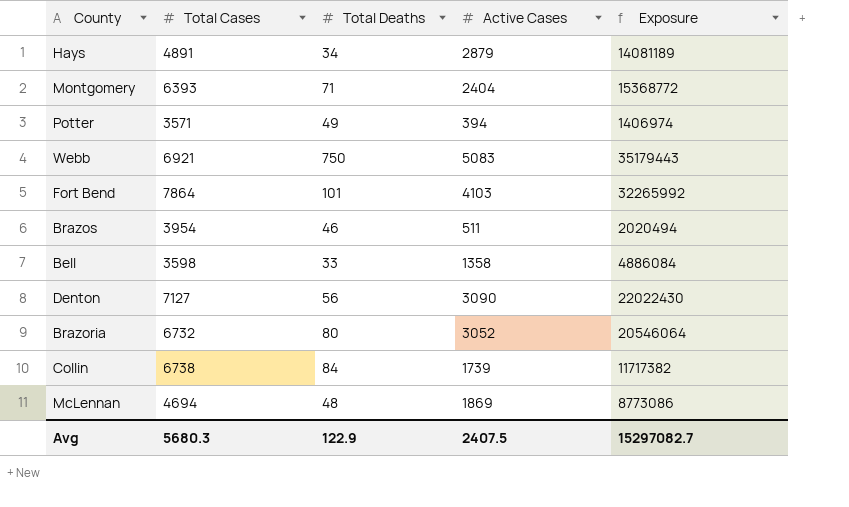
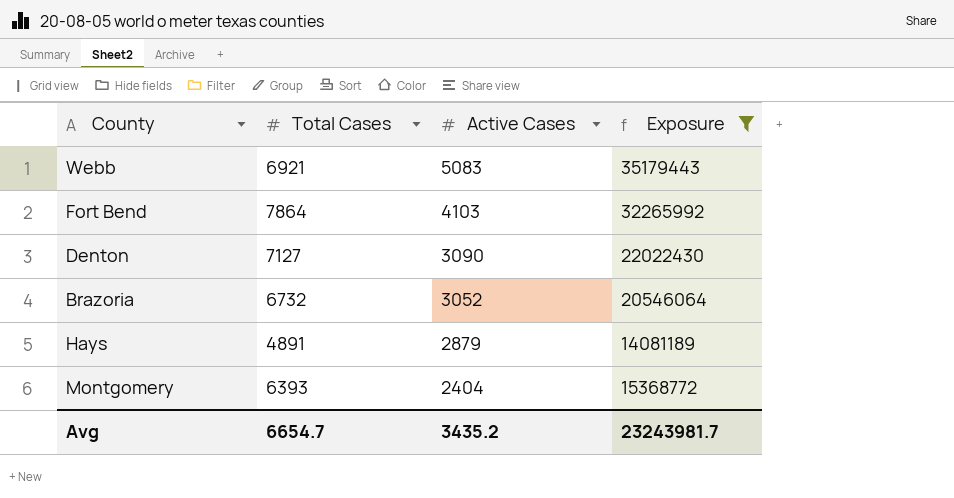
filter: none -> Exposure >= 14081189
row order: none -> Active Cases descending
column Total Deaths | position: 3 -> none
Avg | Total Cases: 5680.3 -> 6654.7
Avg | Active Cases: 2407.5 -> 3435.2
Avg | Exposure: 15297082.7 -> 23243981.7

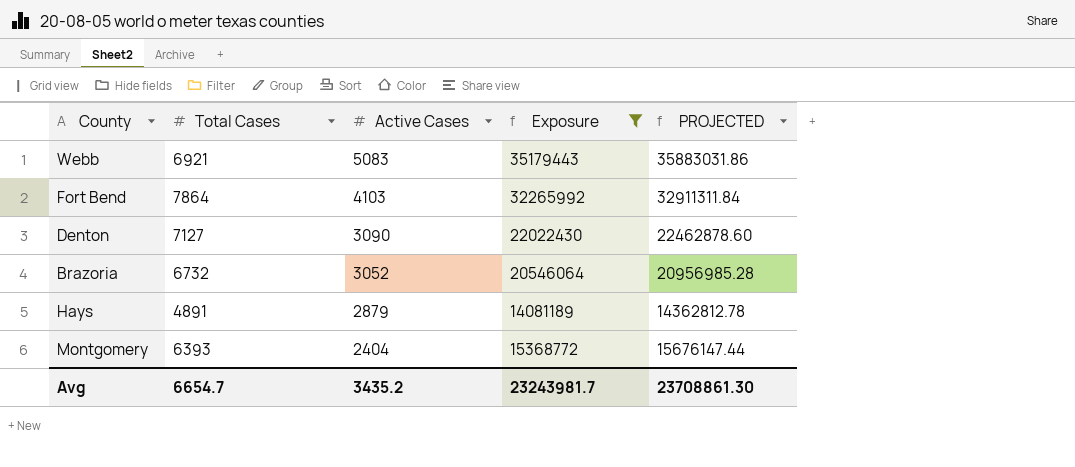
column PROJECTED | formula: none -> [Exposure] * 1.02

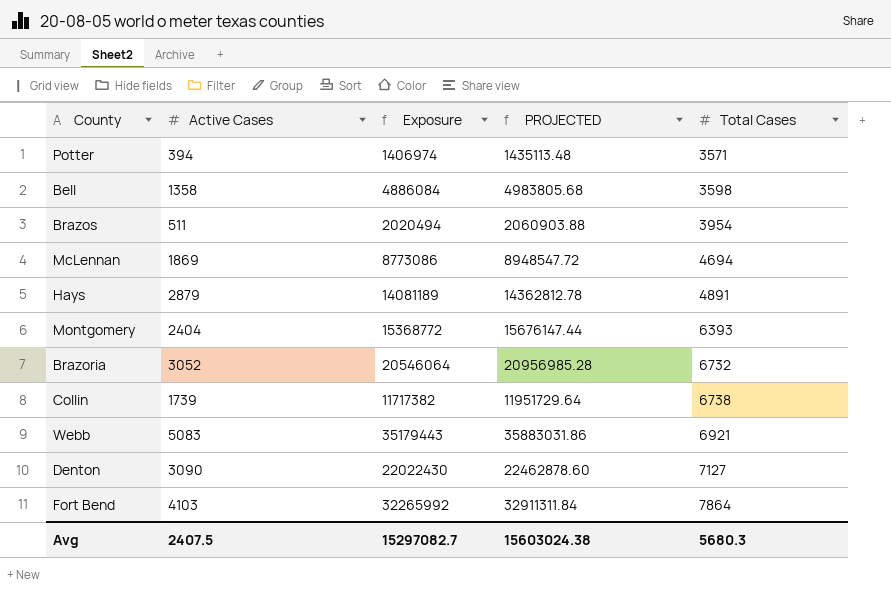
filter: Exposure >= 14081189 -> none
row order: Active Cases descending -> Total Cases ascending
column Total Cases | position: 2 -> 5
Avg | Active Cases: 3435.2 -> 2407.5
Avg | Exposure: 23243981.7 -> 15297082.7
Avg | PROJECTED: 23708861.30 -> 15603024.38
Avg | Total Cases: 6654.7 -> 5680.3

